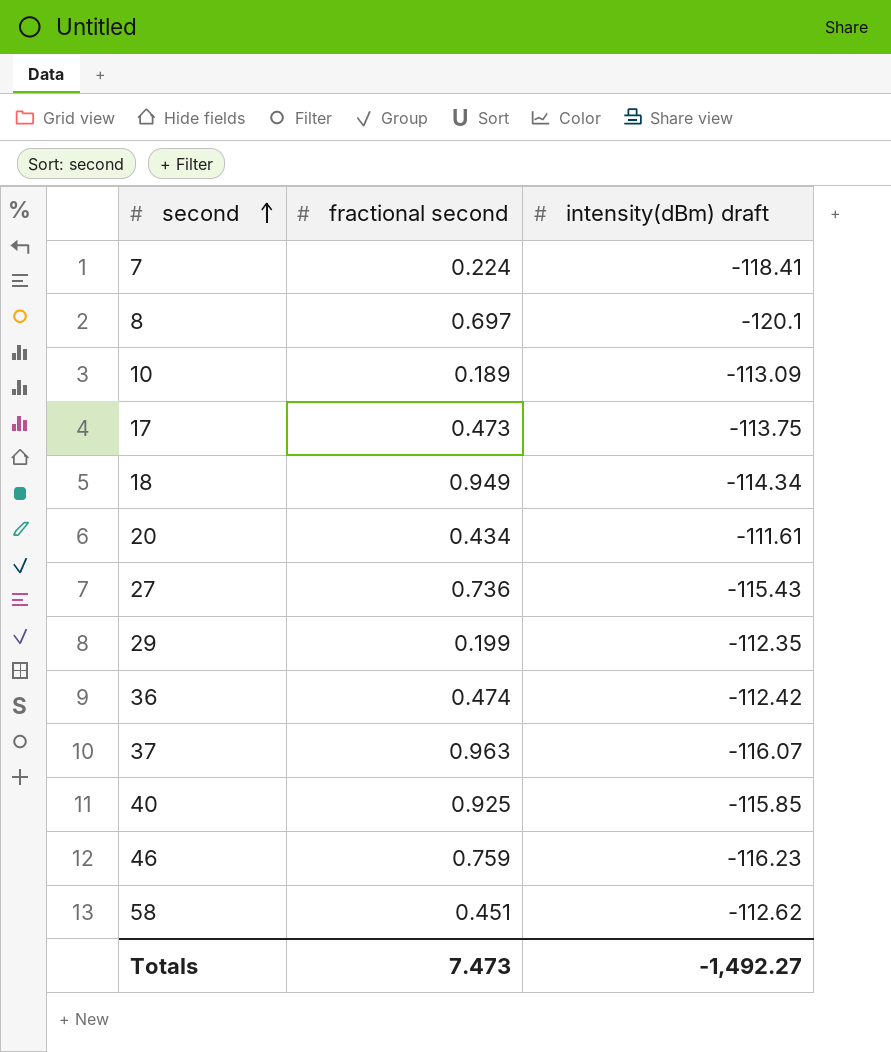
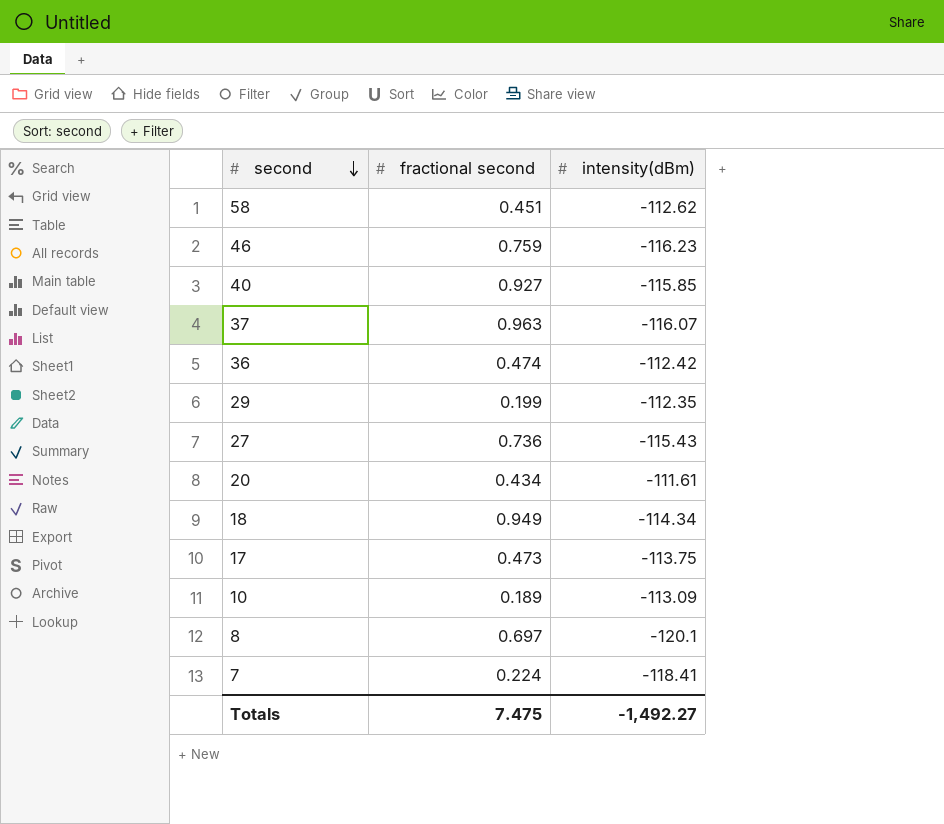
row order: second ascending -> second descending
column name: intensity(dBm) draft -> intensity(dBm)
40 | fractional second: 0.925 -> 0.927
Totals | fractional second: 7.473 -> 7.475

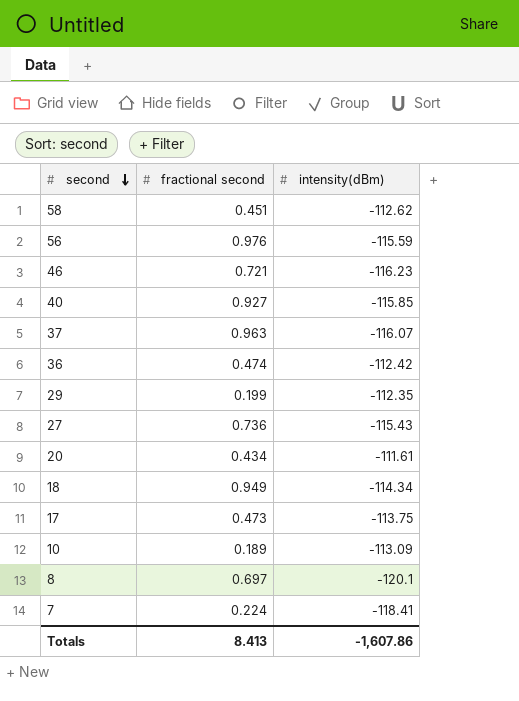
row 56: none -> 0.976 | -115.59
46 | fractional second: 0.759 -> 0.721
Totals | fractional second: 7.475 -> 8.413
Totals | intensity(dBm): -1,492.27 -> -1,607.86

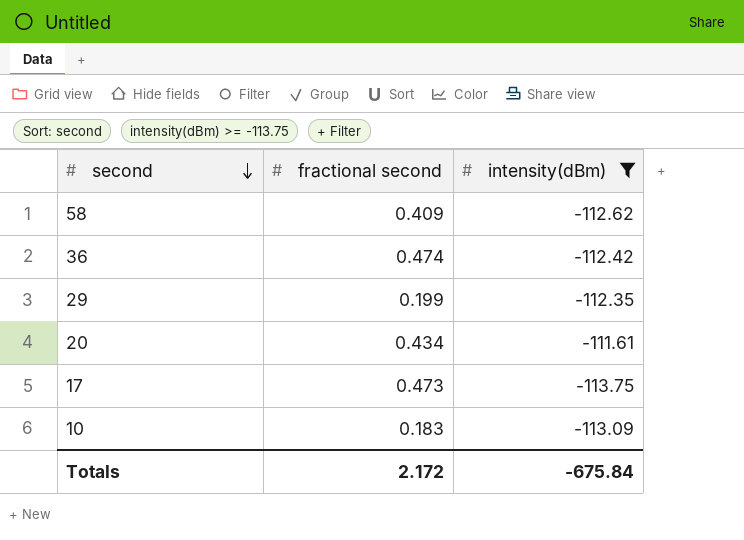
filter: none -> intensity(dBm) >= -113.75
58 | fractional second: 0.451 -> 0.409
10 | fractional second: 0.189 -> 0.183
Totals | fractional second: 8.413 -> 2.172
Totals | intensity(dBm): -1,607.86 -> -675.84

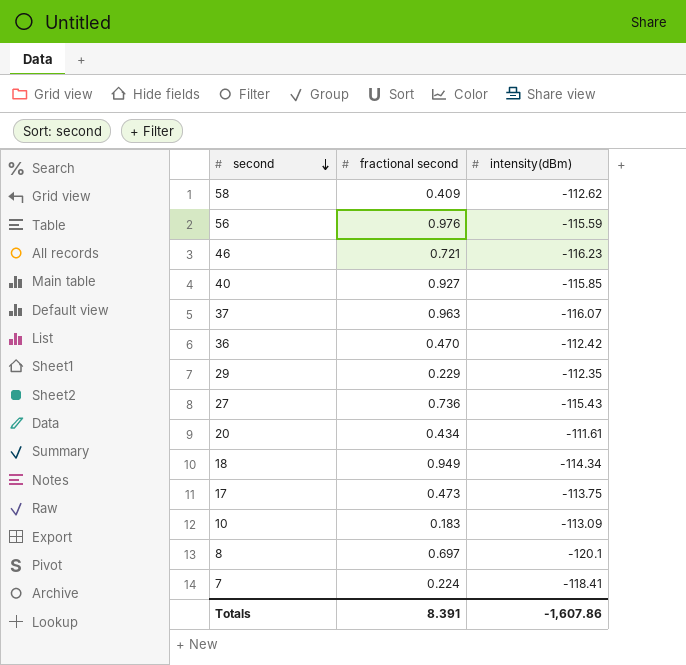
filter: intensity(dBm) >= -113.75 -> none
36 | fractional second: 0.474 -> 0.470
29 | fractional second: 0.199 -> 0.229
Totals | fractional second: 2.172 -> 8.391
Totals | intensity(dBm): -675.84 -> -1,607.86

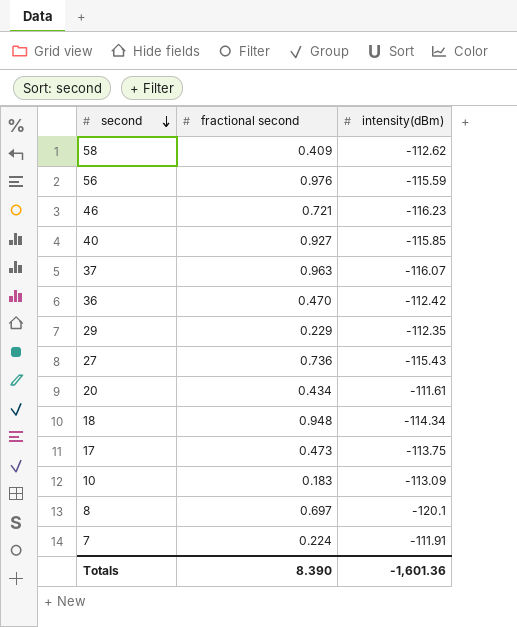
18 | fractional second: 0.949 -> 0.948
7 | intensity(dBm): -118.41 -> -111.91
Totals | fractional second: 8.391 -> 8.390
Totals | intensity(dBm): -1,607.86 -> -1,601.36

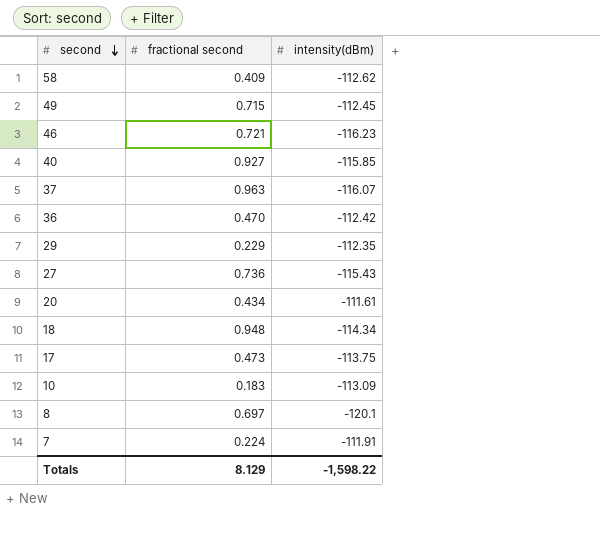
row 56: 0.976 | -115.59 -> none
row 49: none -> 0.715 | -112.45
Totals | fractional second: 8.390 -> 8.129
Totals | intensity(dBm): -1,601.36 -> -1,598.22

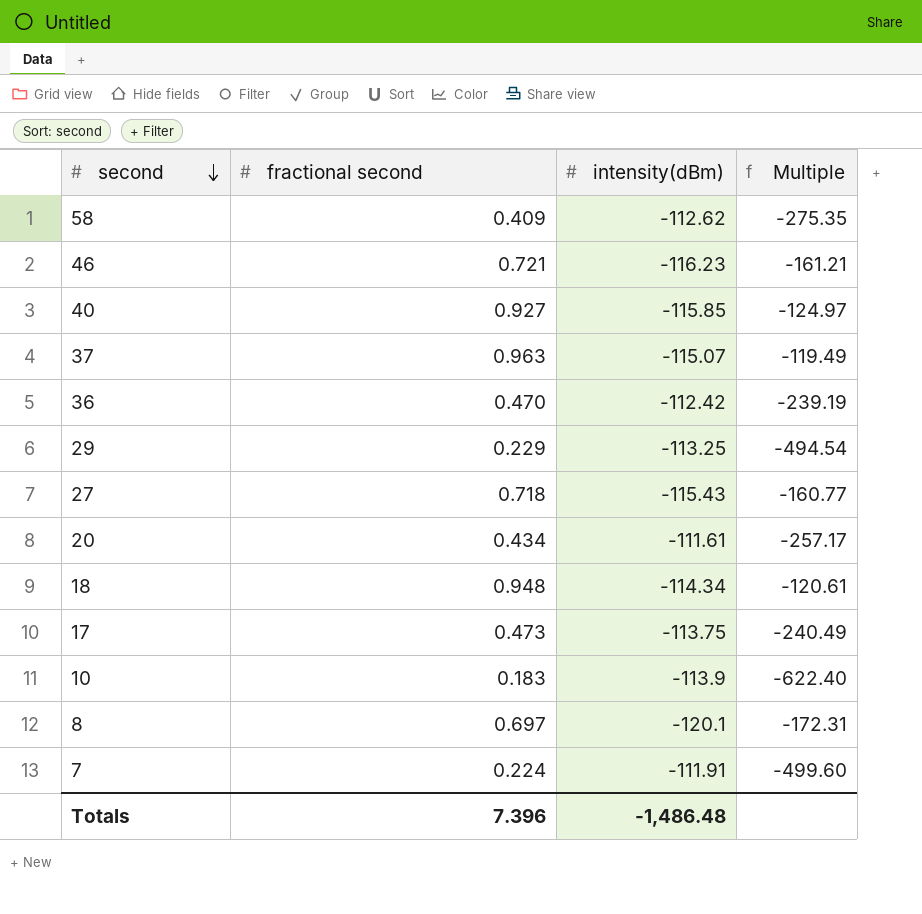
column Multiple | formula: none -> [intensity(dBm)] / [fractional second]
row 49: 0.715 | -112.45 -> none
37 | intensity(dBm): -116.07 -> -115.07
29 | intensity(dBm): -112.35 -> -113.25
27 | fractional second: 0.736 -> 0.718
10 | intensity(dBm): -113.09 -> -113.9
Totals | fractional second: 8.129 -> 7.396
Totals | intensity(dBm): -1,598.22 -> -1,486.48

